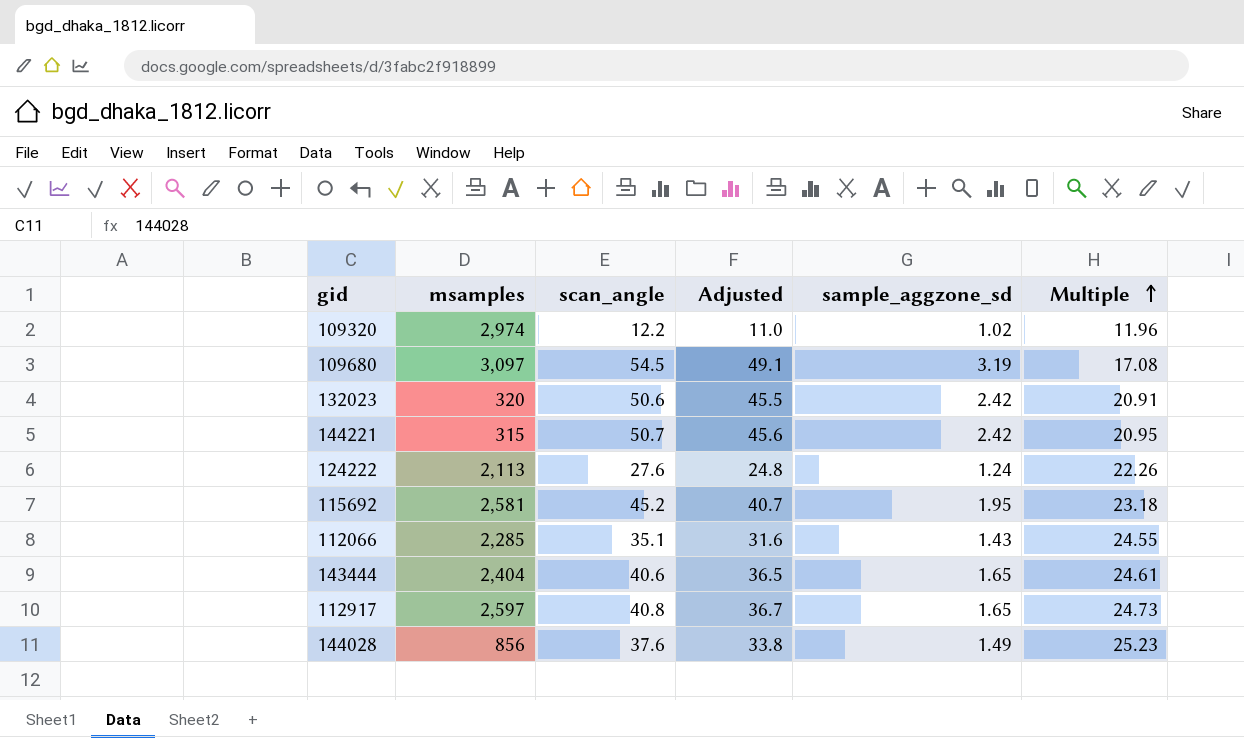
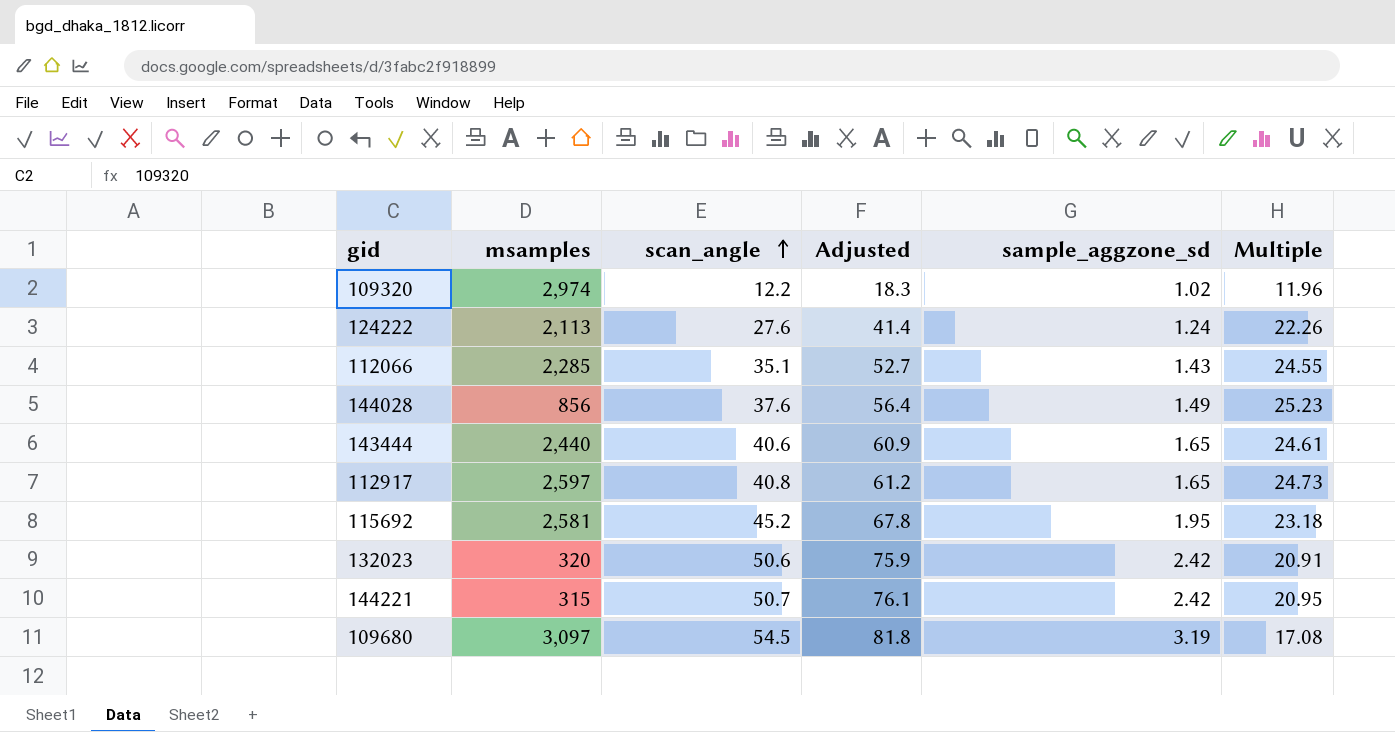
row order: Multiple ascending -> scan_angle ascending
column Adjusted | formula: [scan_angle] * 0.9 -> [scan_angle] * 1.5
143444 | msamples: 2,404 -> 2,440

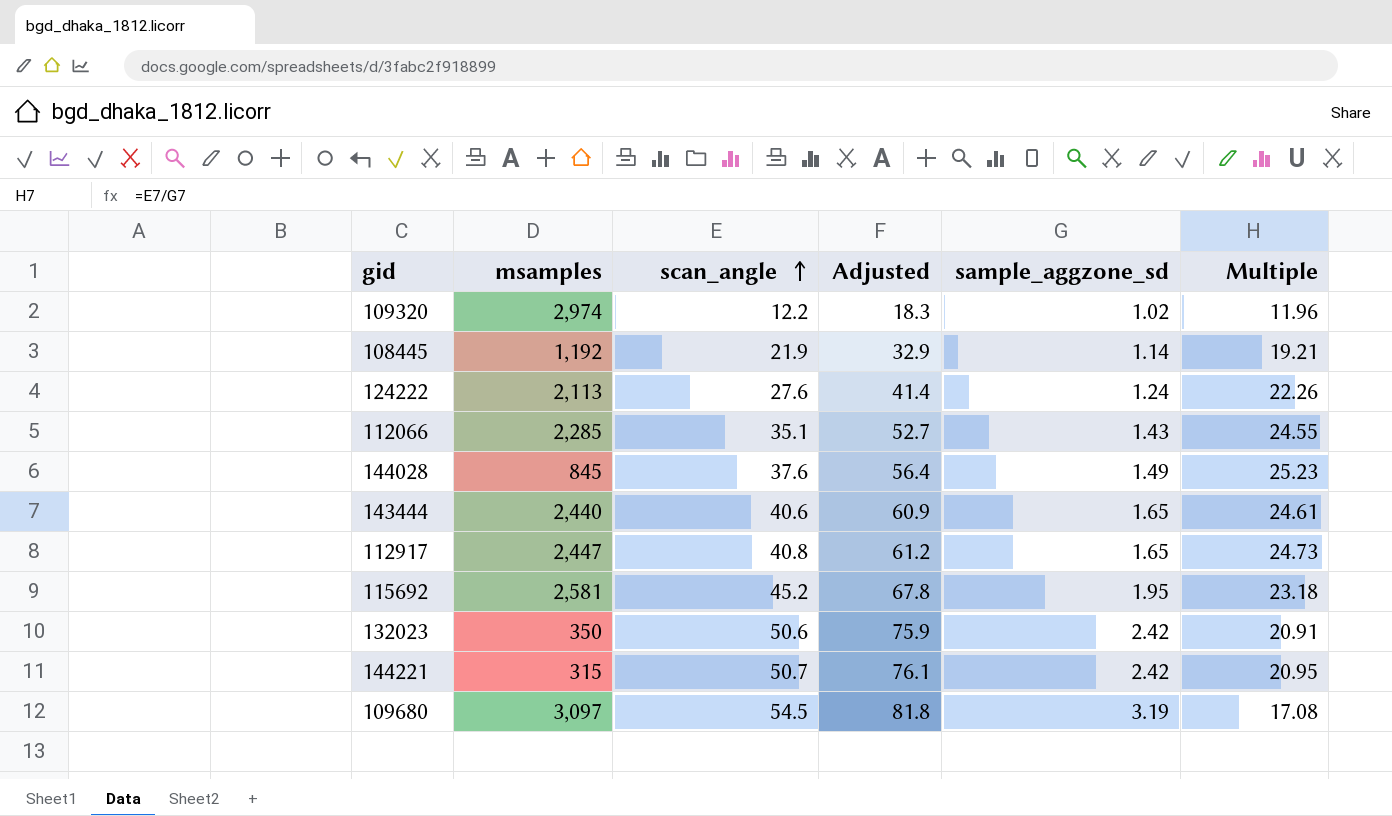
row 108445: none -> 1,192 | 21.9 | 32.9 | 1.14 | 19.21
144028 | msamples: 856 -> 845
112917 | msamples: 2,597 -> 2,447
132023 | msamples: 320 -> 350

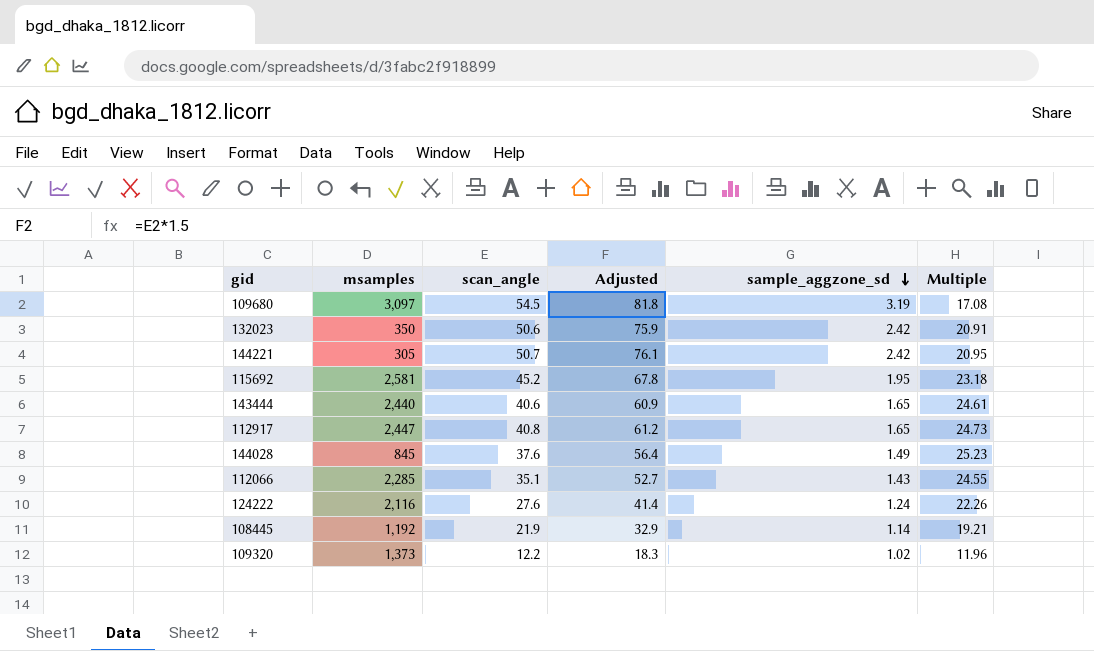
row order: scan_angle ascending -> sample_aggzone_sd descending
144221 | msamples: 315 -> 305
124222 | msamples: 2,113 -> 2,116
109320 | msamples: 2,974 -> 1,373

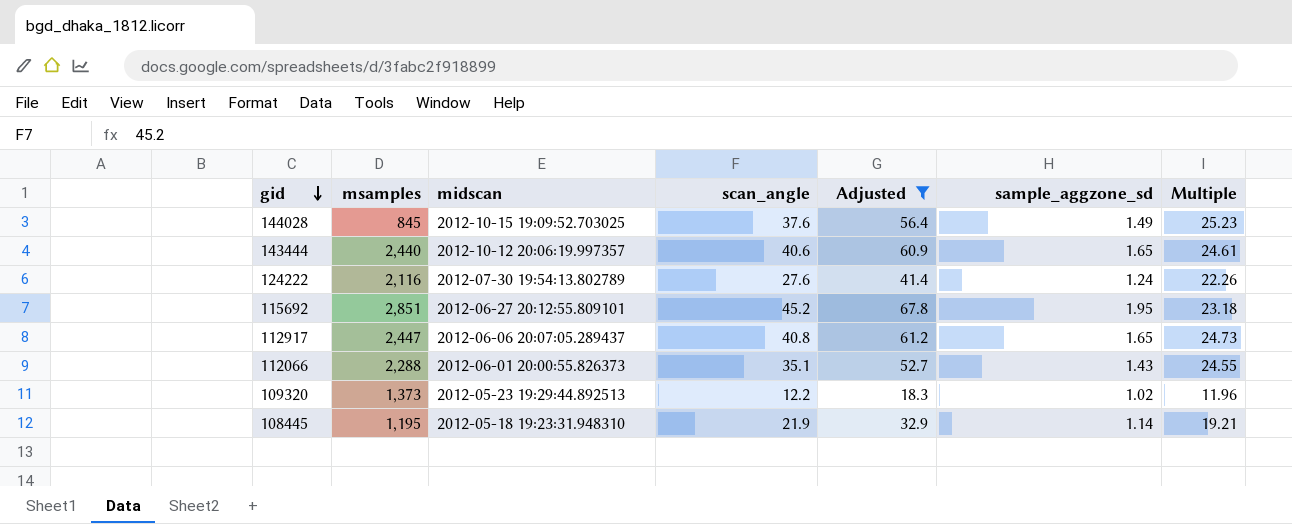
filter: none -> Adjusted <= 67.8
row order: sample_aggzone_sd descending -> gid descending
column midscan | position: none -> 3
115692 | msamples: 2,581 -> 2,851
112066 | msamples: 2,285 -> 2,288
108445 | msamples: 1,192 -> 1,195

